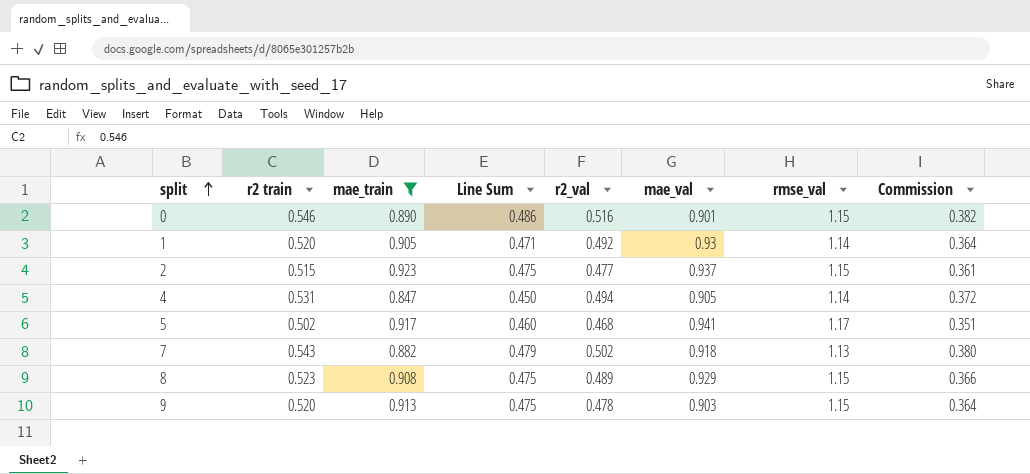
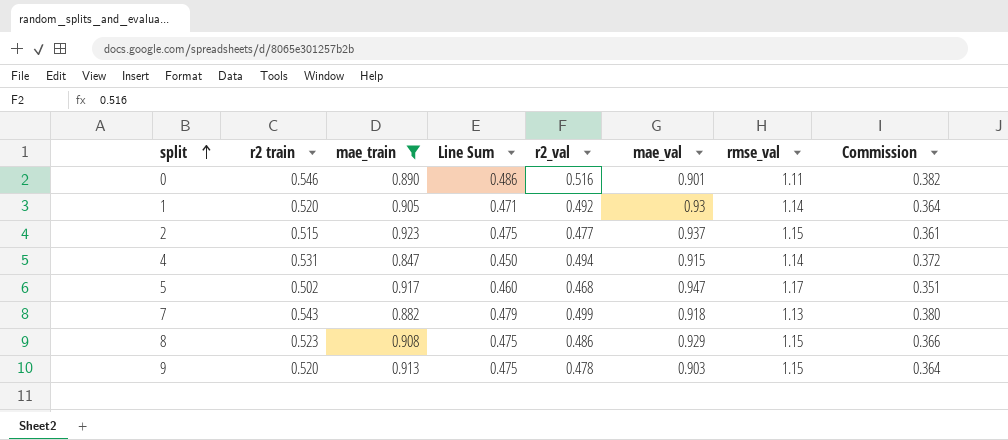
0 | rmse_val: 1.15 -> 1.11
4 | mae_val: 0.905 -> 0.915
5 | mae_val: 0.941 -> 0.947
7 | r2_val: 0.502 -> 0.499
8 | r2_val: 0.489 -> 0.486

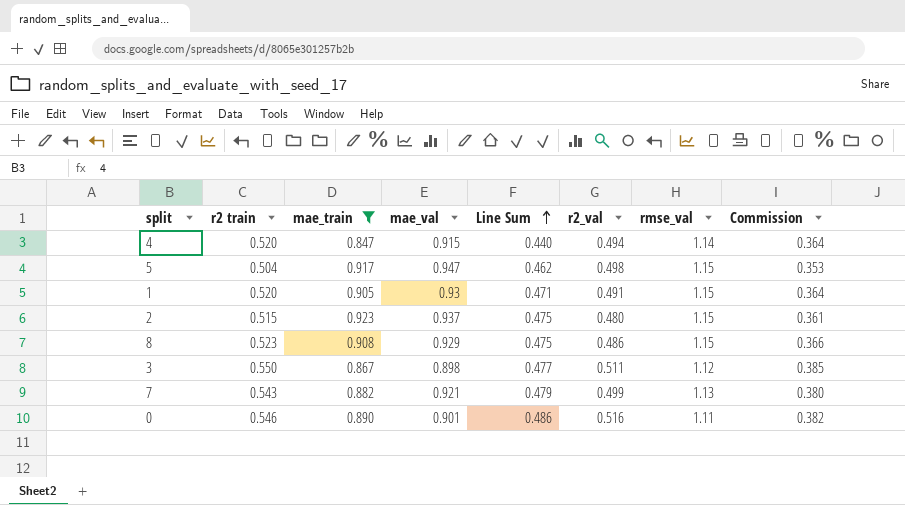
row order: split ascending -> Line Sum ascending
column mae_val | position: 6 -> 4
row 9: 0.520 | 0.913 | 0.475 | 0.478 | 0.903 | 1.15 | 0.364 -> none
4 | r2 train: 0.531 -> 0.520
4 | Line Sum: 0.450 -> 0.440
4 | Commission: 0.372 -> 0.364
5 | r2 train: 0.502 -> 0.504
5 | Line Sum: 0.460 -> 0.462
5 | r2_val: 0.468 -> 0.498
5 | rmse_val: 1.17 -> 1.15
5 | Commission: 0.351 -> 0.353
1 | r2_val: 0.492 -> 0.491
1 | rmse_val: 1.14 -> 1.15
2 | r2_val: 0.477 -> 0.480
row 3: none -> 0.550 | 0.867 | 0.898 | 0.477 | 0.511 | 1.12 | 0.385
7 | mae_val: 0.918 -> 0.921

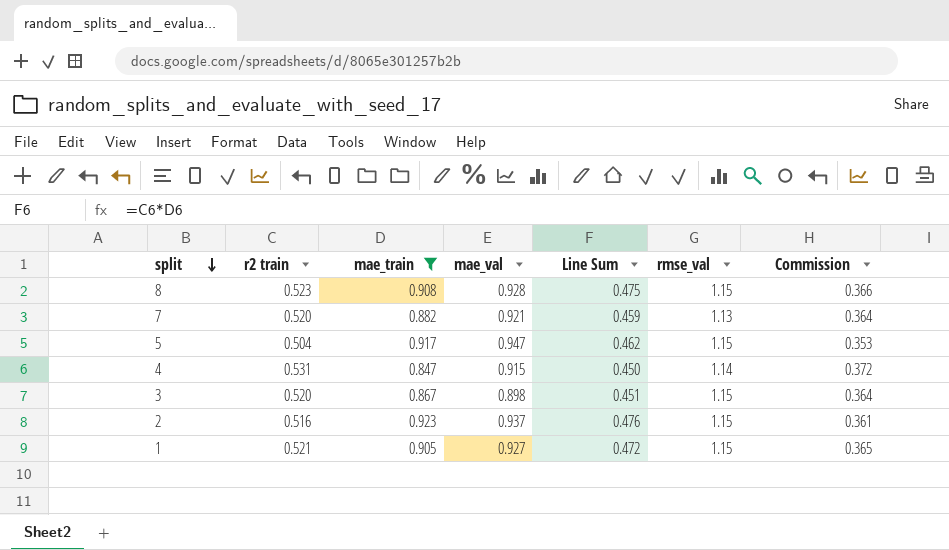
row order: Line Sum ascending -> split descending
column r2_val | position: 6 -> none
row 0: 0.546 | 0.890 | 0.901 | 0.486 | 0.516 | 1.11 | 0.382 -> none
8 | mae_val: 0.929 -> 0.928
7 | r2 train: 0.543 -> 0.520
7 | Line Sum: 0.479 -> 0.459
7 | Commission: 0.380 -> 0.364
4 | r2 train: 0.520 -> 0.531
4 | Line Sum: 0.440 -> 0.450
4 | Commission: 0.364 -> 0.372
3 | r2 train: 0.550 -> 0.520
3 | Line Sum: 0.477 -> 0.451
3 | rmse_val: 1.12 -> 1.15
3 | Commission: 0.385 -> 0.364
2 | r2 train: 0.515 -> 0.516
2 | Line Sum: 0.475 -> 0.476
1 | r2 train: 0.520 -> 0.521
1 | mae_val: 0.93 -> 0.927
1 | Line Sum: 0.471 -> 0.472
1 | Commission: 0.364 -> 0.365

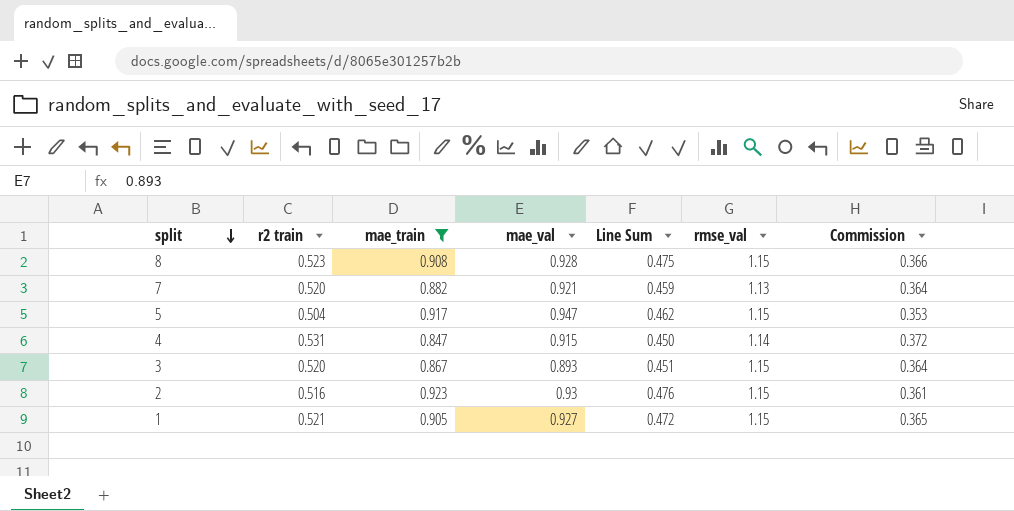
3 | mae_val: 0.898 -> 0.893
2 | mae_val: 0.937 -> 0.93

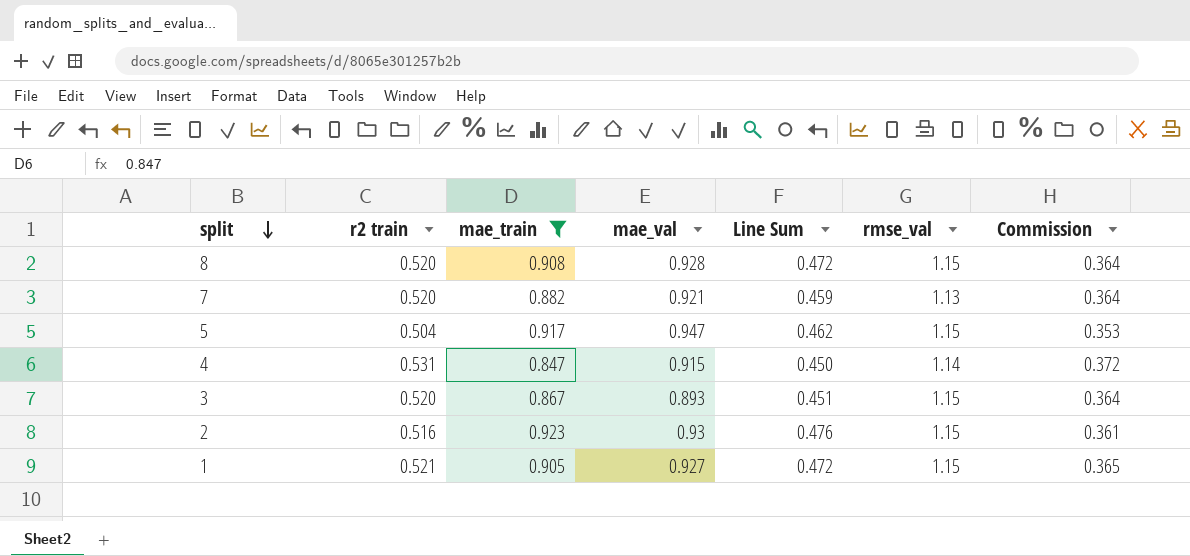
8 | r2 train: 0.523 -> 0.520
8 | Line Sum: 0.475 -> 0.472
8 | Commission: 0.366 -> 0.364

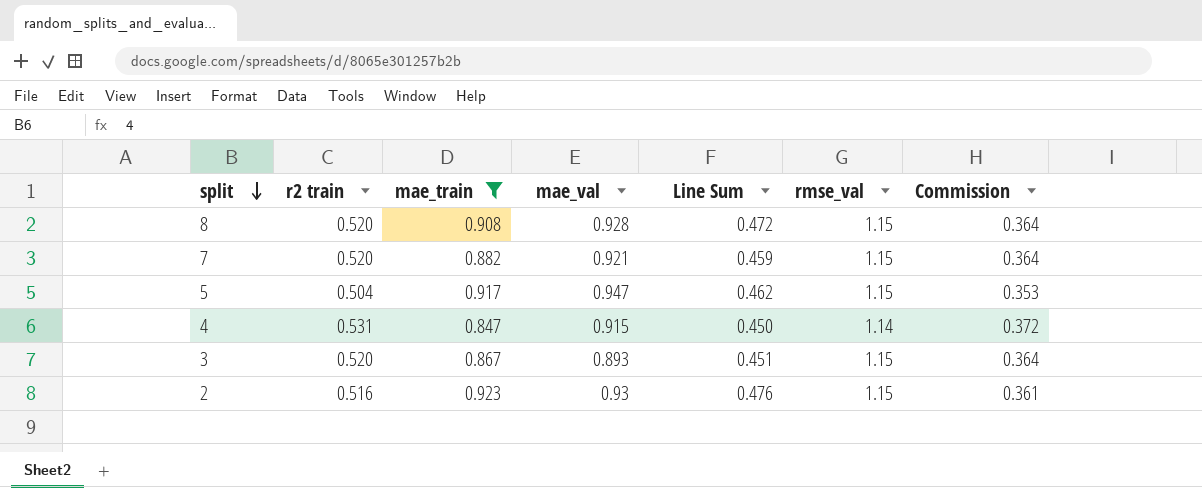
row 1: 0.521 | 0.905 | 0.927 | 0.472 | 1.15 | 0.365 -> none
7 | rmse_val: 1.13 -> 1.15

